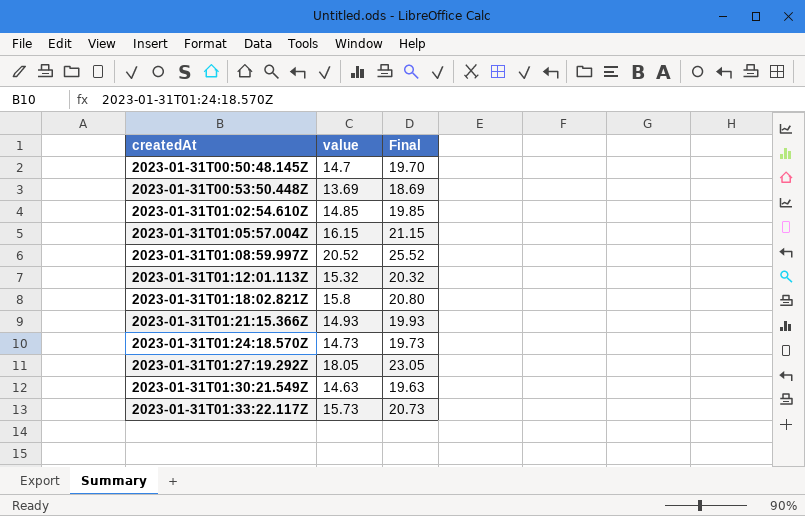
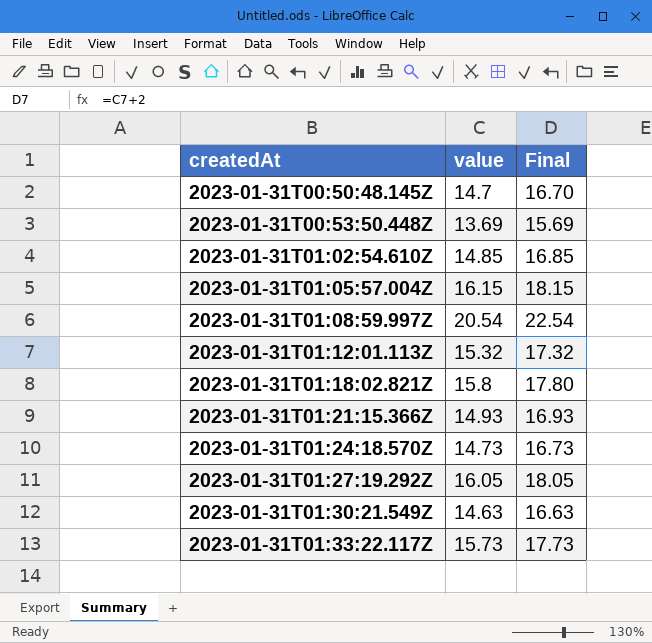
column Final | formula: [value] + 5 -> [value] + 2
2023-01-31T01:08:59.997Z | value: 20.52 -> 20.54
2023-01-31T01:27:19.292Z | value: 18.05 -> 16.05

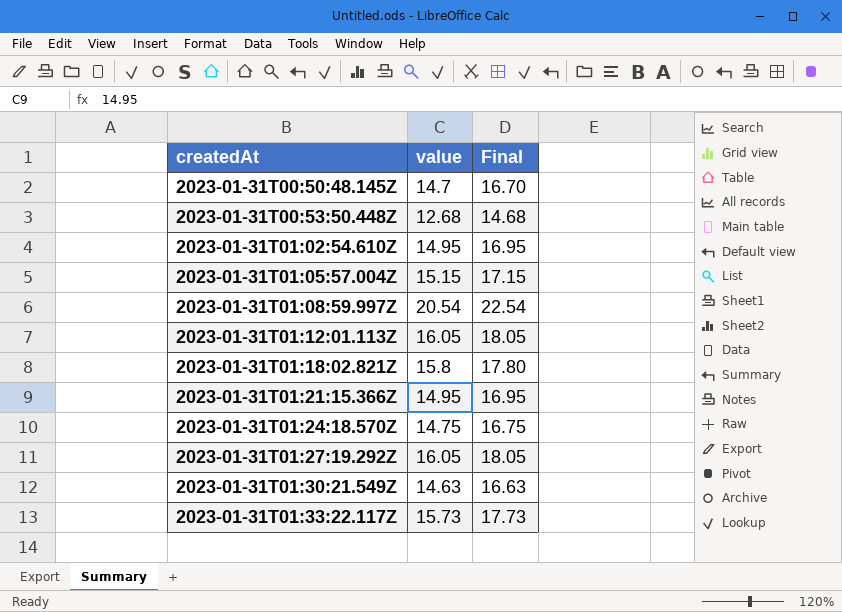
2023-01-31T00:53:50.448Z | value: 13.69 -> 12.68
2023-01-31T00:53:50.448Z | Final: 15.69 -> 14.68
2023-01-31T01:02:54.610Z | value: 14.85 -> 14.95
2023-01-31T01:02:54.610Z | Final: 16.85 -> 16.95
2023-01-31T01:05:57.004Z | value: 16.15 -> 15.15
2023-01-31T01:05:57.004Z | Final: 18.15 -> 17.15
2023-01-31T01:12:01.113Z | value: 15.32 -> 16.05
2023-01-31T01:12:01.113Z | Final: 17.32 -> 18.05
2023-01-31T01:21:15.366Z | value: 14.93 -> 14.95
2023-01-31T01:21:15.366Z | Final: 16.93 -> 16.95
2023-01-31T01:24:18.570Z | value: 14.73 -> 14.75
2023-01-31T01:24:18.570Z | Final: 16.73 -> 16.75

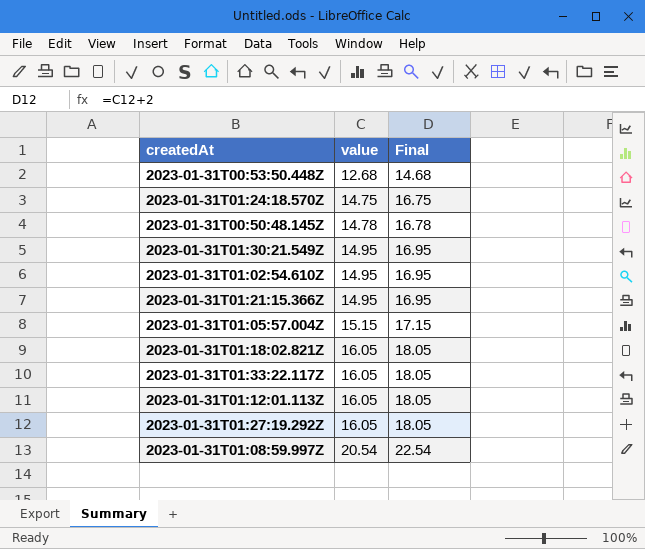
row order: createdAt ascending -> value ascending
2023-01-31T00:50:48.145Z | value: 14.7 -> 14.78
2023-01-31T00:50:48.145Z | Final: 16.70 -> 16.78
2023-01-31T01:30:21.549Z | value: 14.63 -> 14.95
2023-01-31T01:30:21.549Z | Final: 16.63 -> 16.95
2023-01-31T01:18:02.821Z | value: 15.8 -> 16.05
2023-01-31T01:18:02.821Z | Final: 17.80 -> 18.05
2023-01-31T01:33:22.117Z | value: 15.73 -> 16.05
2023-01-31T01:33:22.117Z | Final: 17.73 -> 18.05

